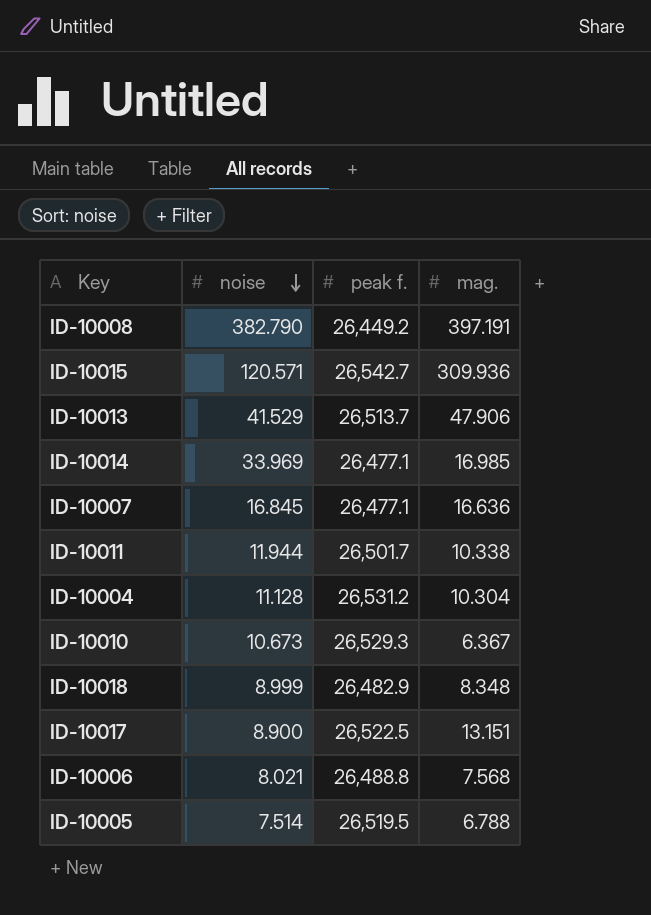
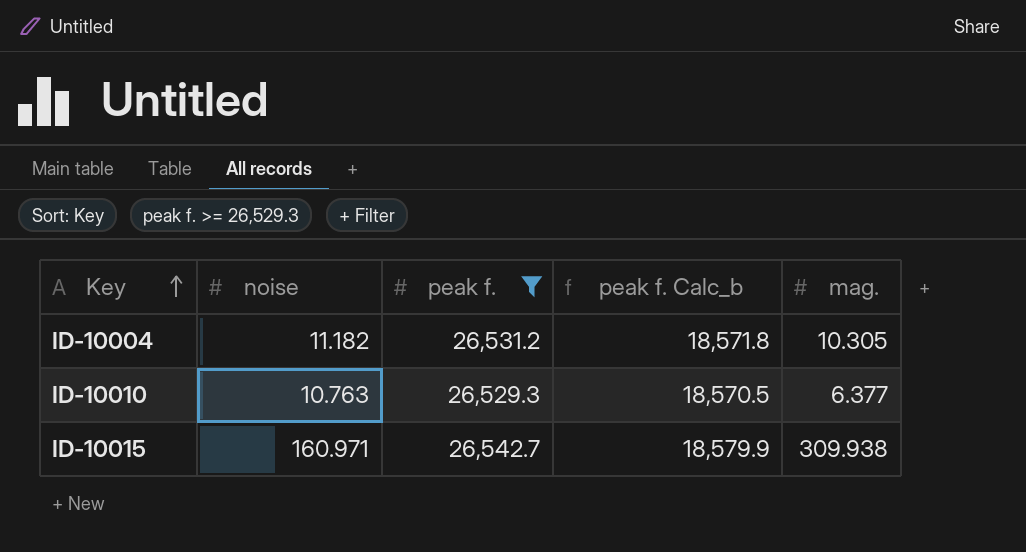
filter: none -> peak f. >= 26,529.3
row order: noise descending -> Key ascending
column peak f. Calc_b | formula: none -> [peak f.] * 0.7
ID-10004 | noise: 11.128 -> 11.182
ID-10004 | mag.: 10.304 -> 10.305
ID-10010 | noise: 10.673 -> 10.763
ID-10010 | mag.: 6.367 -> 6.377
ID-10015 | noise: 120.571 -> 160.971
ID-10015 | mag.: 309.936 -> 309.938

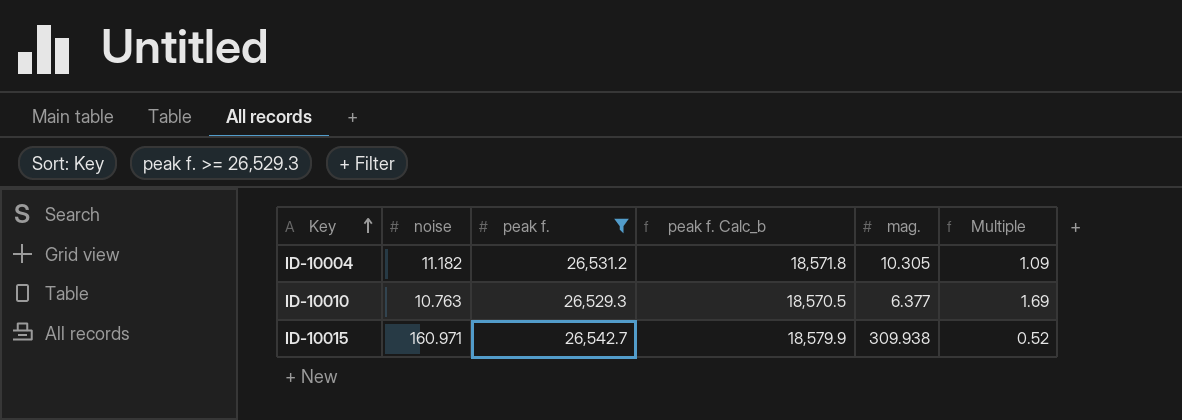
column Multiple | formula: none -> [noise] / [mag.]

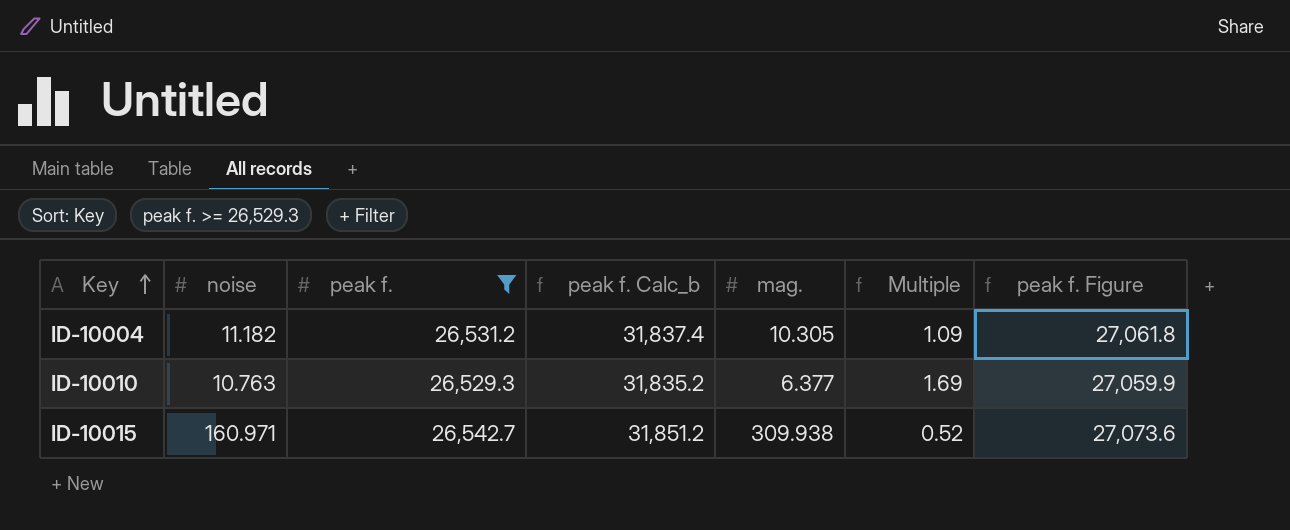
column peak f. Calc_b | formula: [peak f.] * 0.7 -> [peak f.] * 1.2
column peak f. Figure | formula: none -> [peak f.] * 1.02

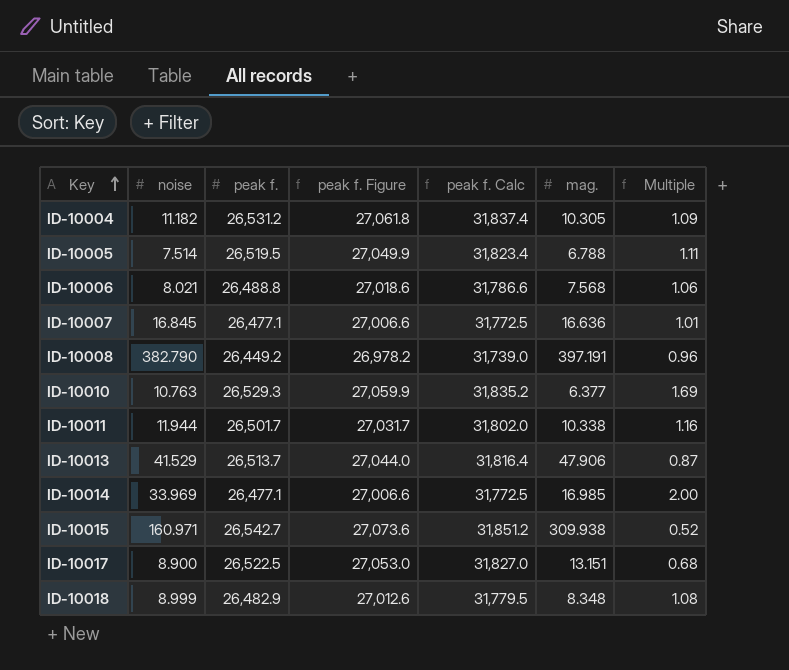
filter: peak f. >= 26,529.3 -> none
column peak f. Figure | position: 7 -> 4
column name: peak f. Calc_b -> peak f. Calc

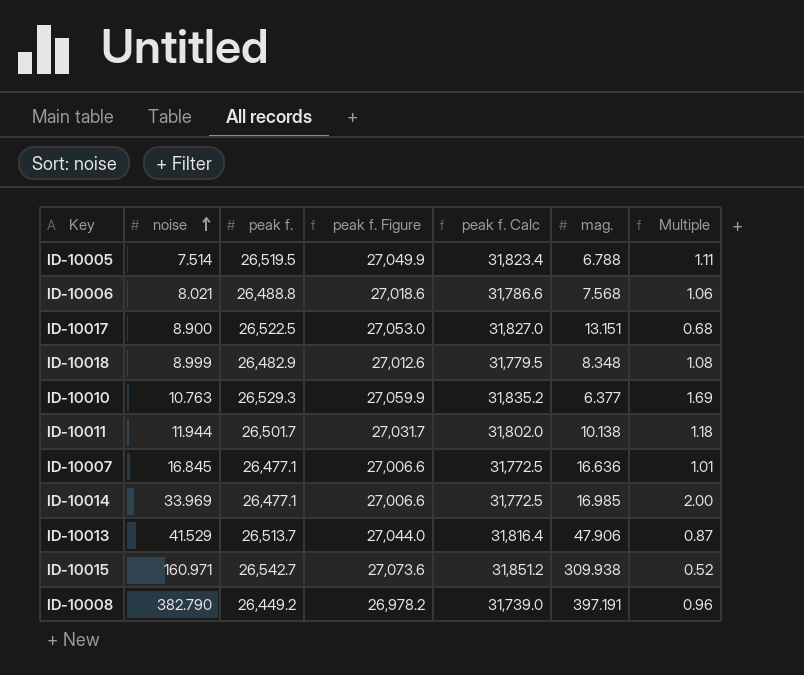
row order: Key ascending -> noise ascending
row ID-10004: 11.182 | 26,531.2 | 27,061.8 | 31,837.4 | 10.305 | 1.09 -> none
ID-10011 | mag.: 10.338 -> 10.138
ID-10011 | Multiple: 1.16 -> 1.18

